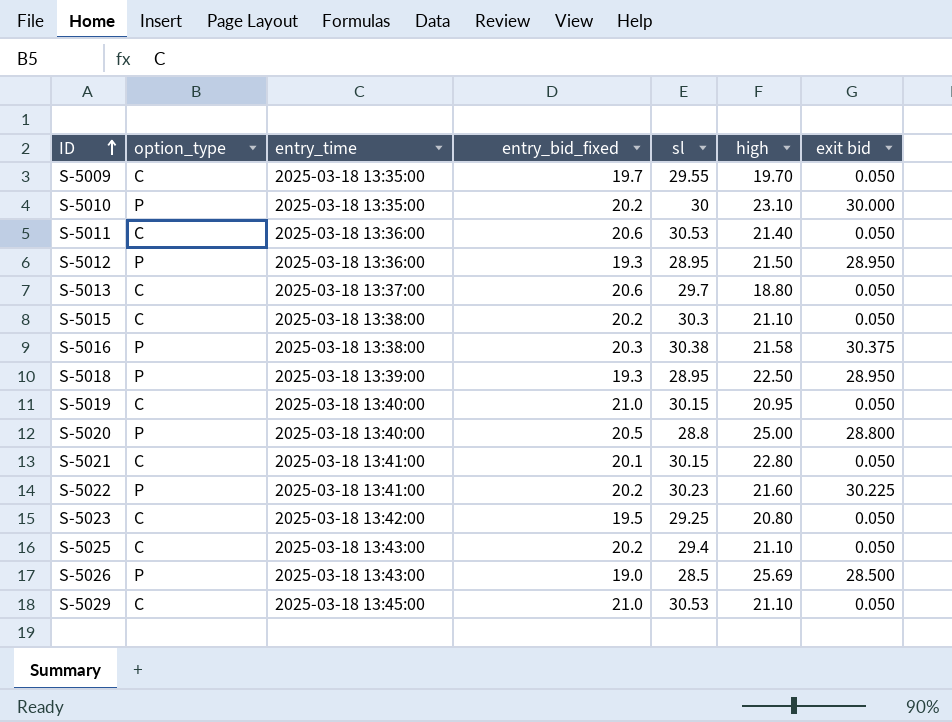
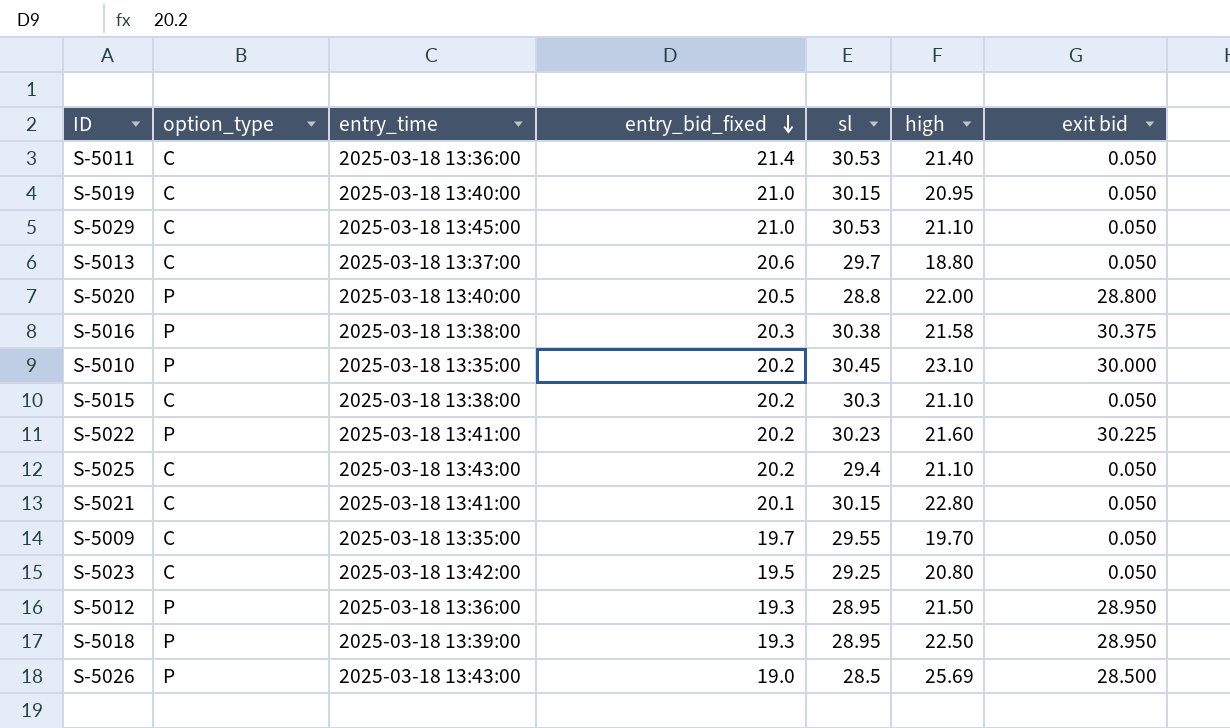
row order: ID ascending -> entry_bid_fixed descending
S-5011 | entry_bid_fixed: 20.6 -> 21.4
S-5020 | high: 25.00 -> 22.00
S-5010 | sl: 30 -> 30.45

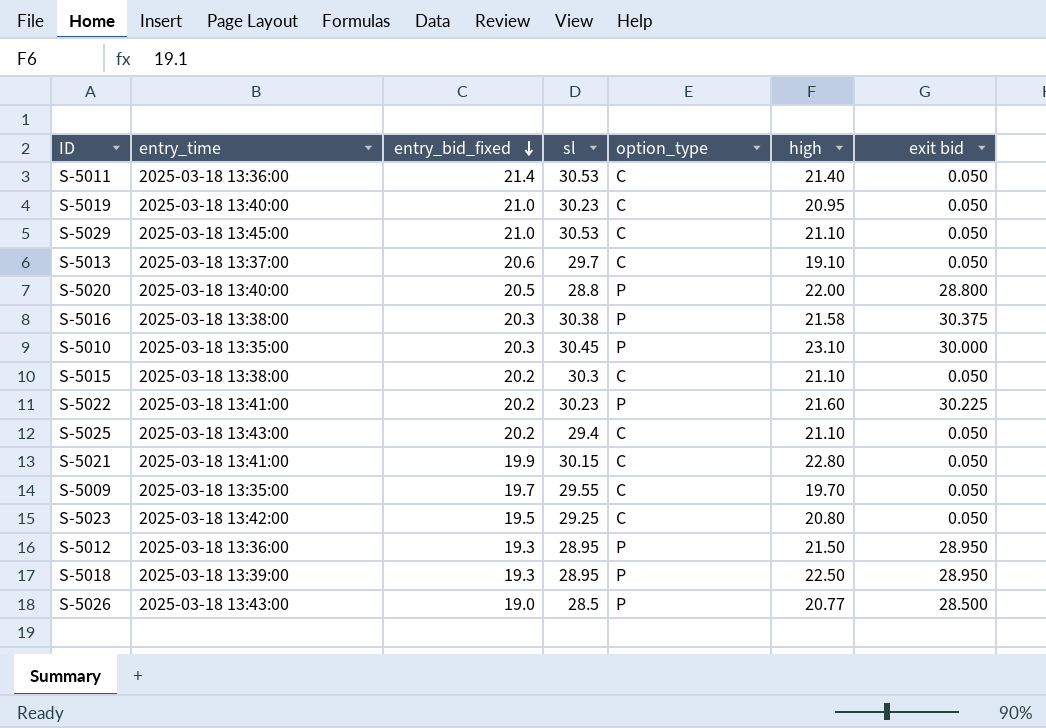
column option_type | position: 2 -> 5
S-5019 | sl: 30.15 -> 30.23
S-5013 | high: 18.80 -> 19.10
S-5010 | entry_bid_fixed: 20.2 -> 20.3
S-5021 | entry_bid_fixed: 20.1 -> 19.9
S-5026 | high: 25.69 -> 20.77

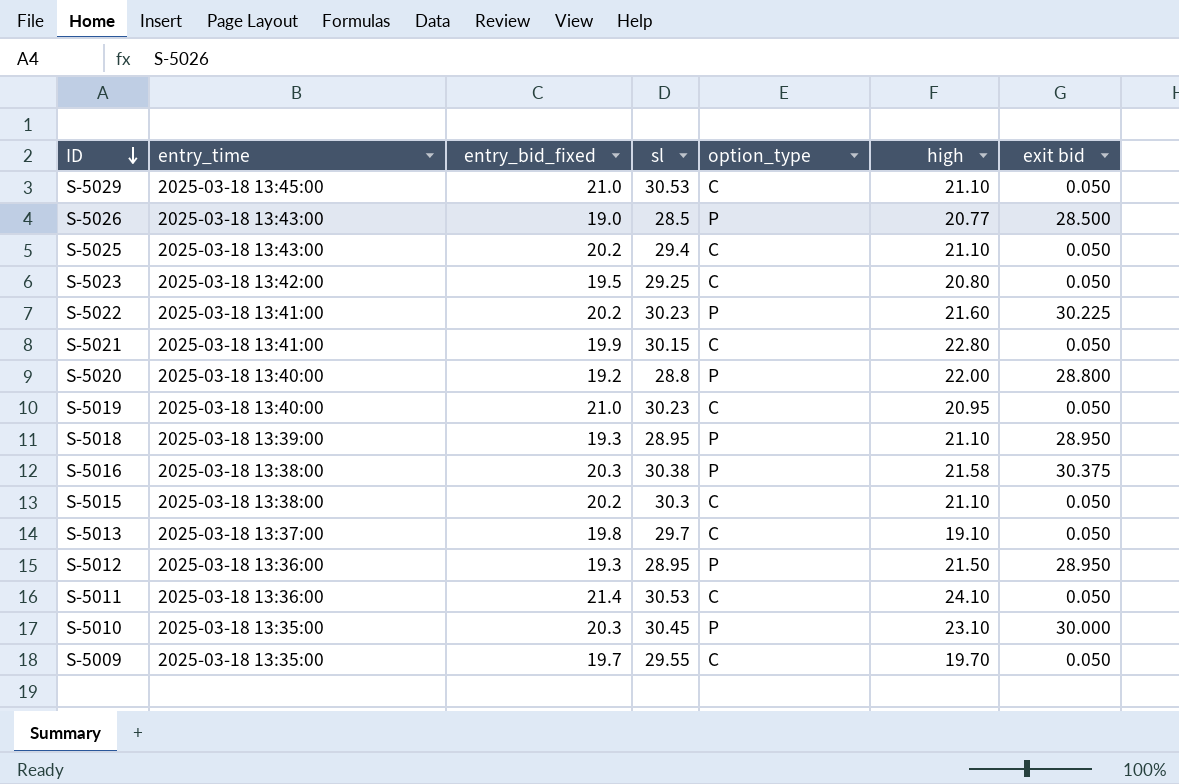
row order: entry_bid_fixed descending -> ID descending
S-5020 | entry_bid_fixed: 20.5 -> 19.2
S-5018 | high: 22.50 -> 21.10
S-5013 | entry_bid_fixed: 20.6 -> 19.8
S-5011 | high: 21.40 -> 24.10

